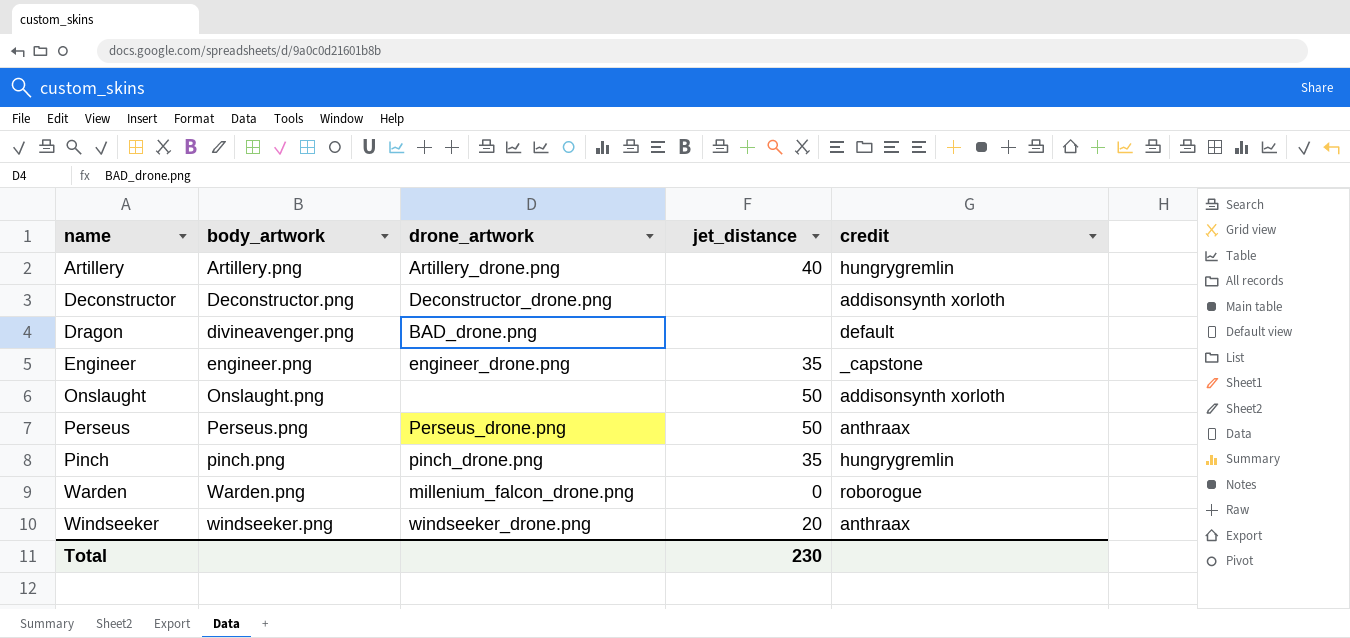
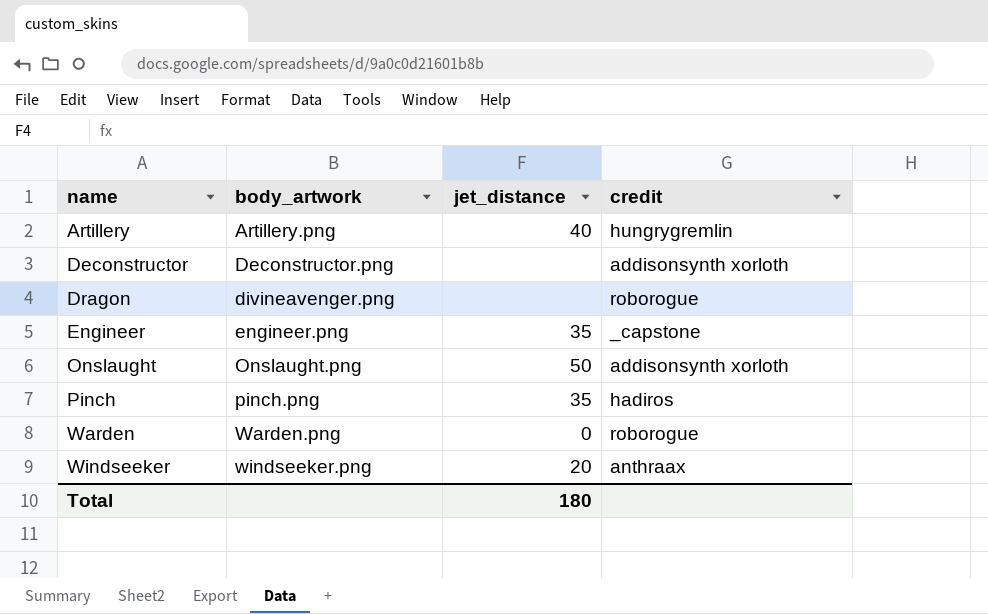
column drone_artwork | position: 3 -> none
row Perseus: Perseus.png | Perseus_drone.png | 50 | anthraax -> none
Dragon | credit: default -> roborogue
Pinch | credit: hungrygremlin -> hadiros
Total | jet_distance: 230 -> 180

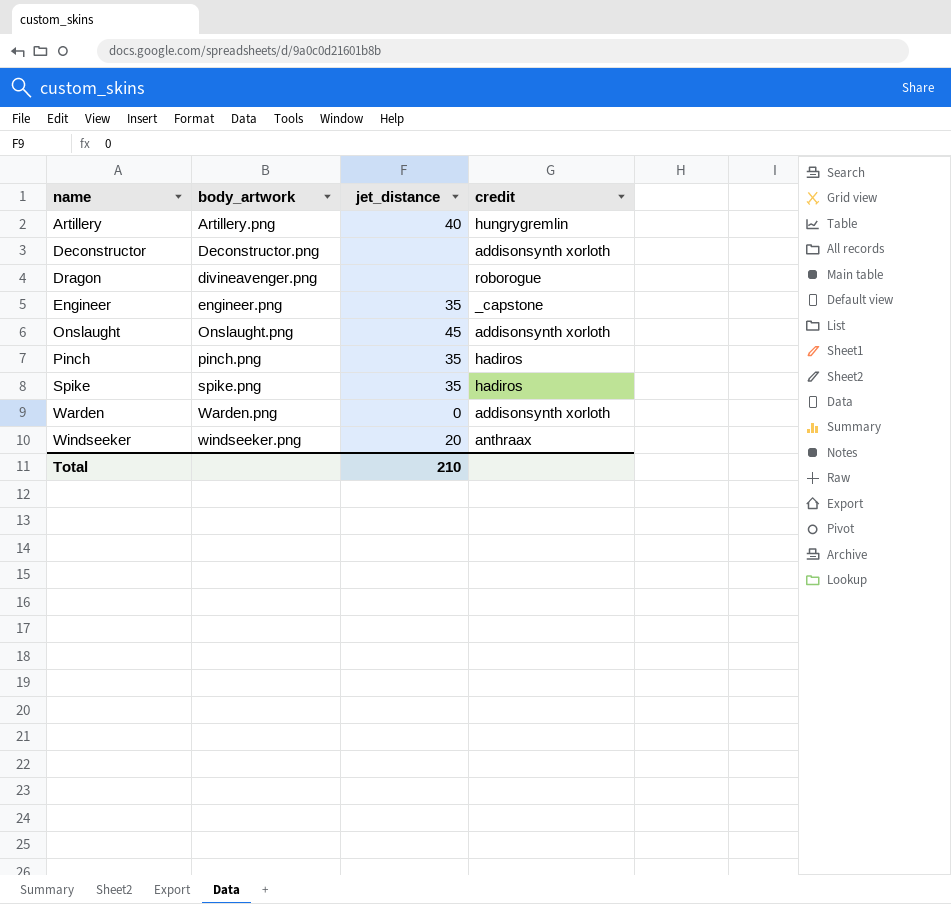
Onslaught | jet_distance: 50 -> 45
row Spike: none -> spike.png | 35 | hadiros
Warden | credit: roborogue -> addisonsynth xorloth
Total | jet_distance: 180 -> 210

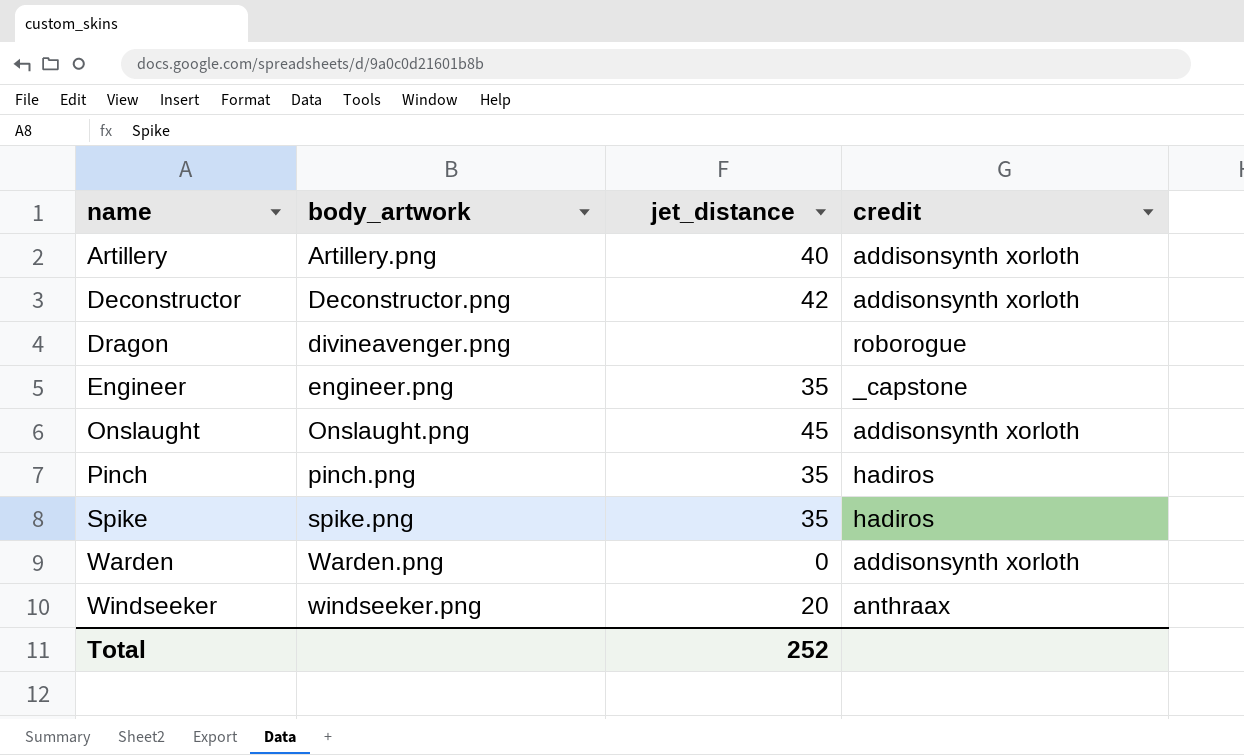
Artillery | credit: hungrygremlin -> addisonsynth xorloth
Deconstructor | jet_distance: none -> 42
Total | jet_distance: 210 -> 252

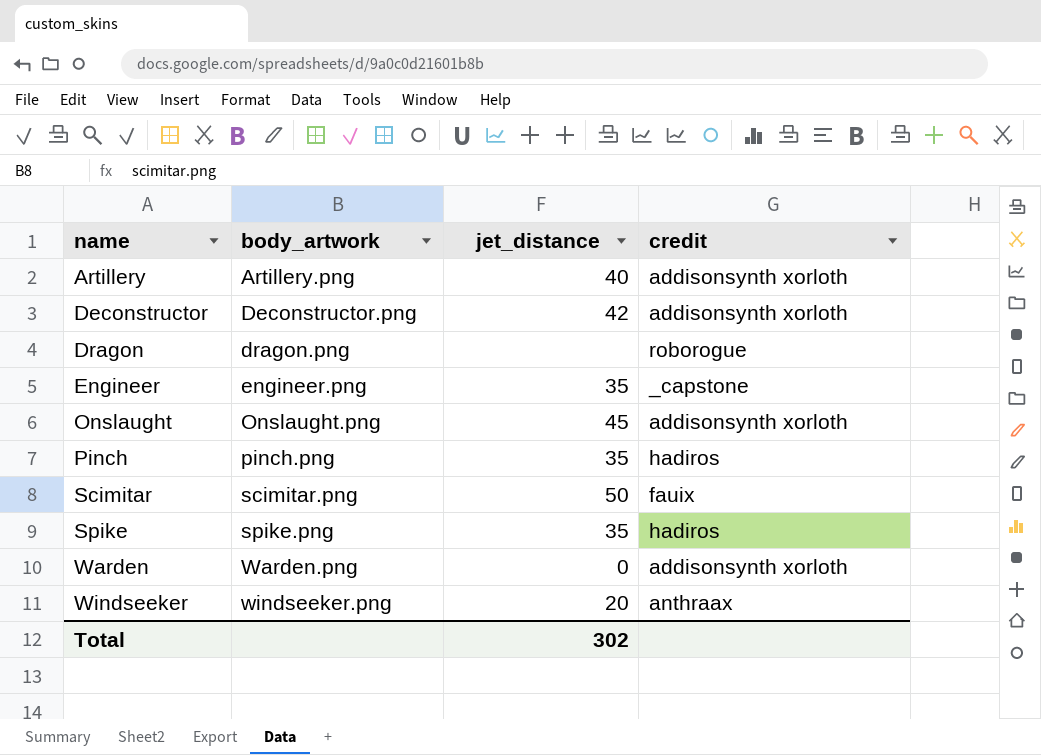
Dragon | body_artwork: divineavenger.png -> dragon.png
row Scimitar: none -> scimitar.png | 50 | fauix
Total | jet_distance: 252 -> 302

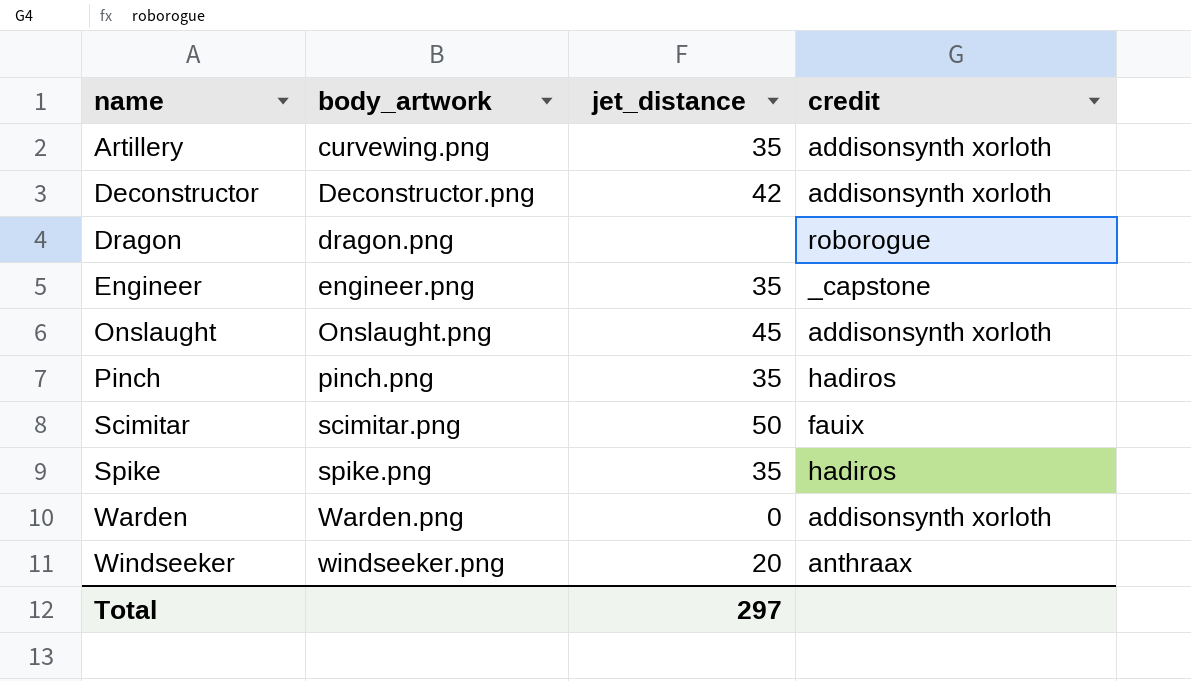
Artillery | body_artwork: Artillery.png -> curvewing.png
Artillery | jet_distance: 40 -> 35
Total | jet_distance: 302 -> 297

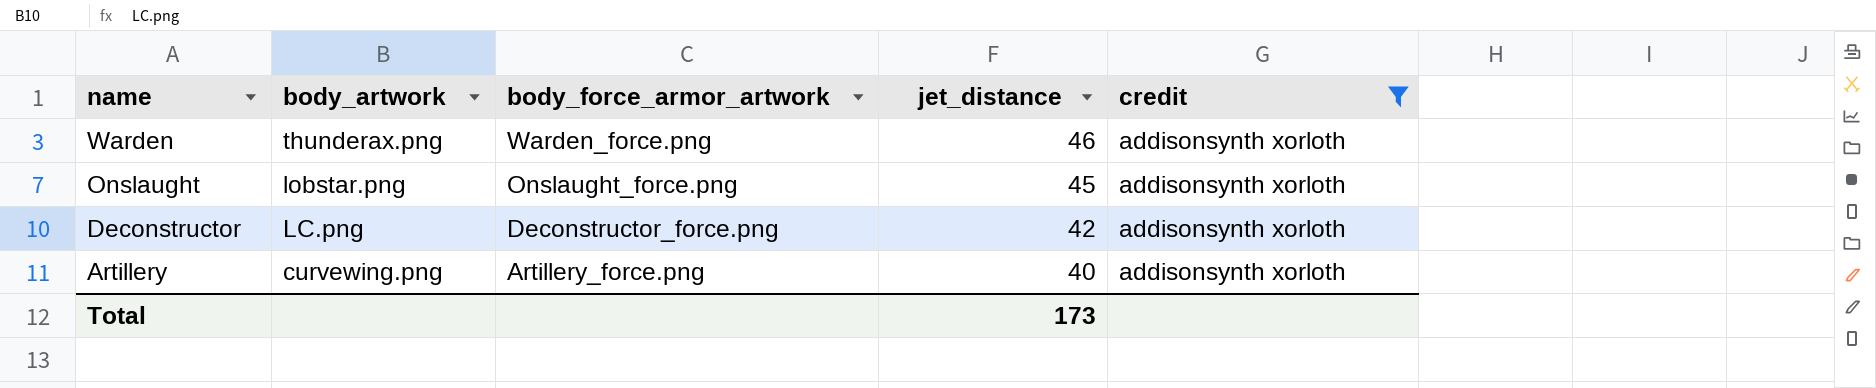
filter: none -> credit = addisonsynth xorloth
row order: name ascending -> name descending
column body_force_armor_artwork | position: none -> 3
Warden | body_artwork: Warden.png -> thunderax.png
Warden | jet_distance: 0 -> 46
Onslaught | body_artwork: Onslaught.png -> lobstar.png
Deconstructor | body_artwork: Deconstructor.png -> LC.png
Artillery | jet_distance: 35 -> 40
Total | jet_distance: 297 -> 173

